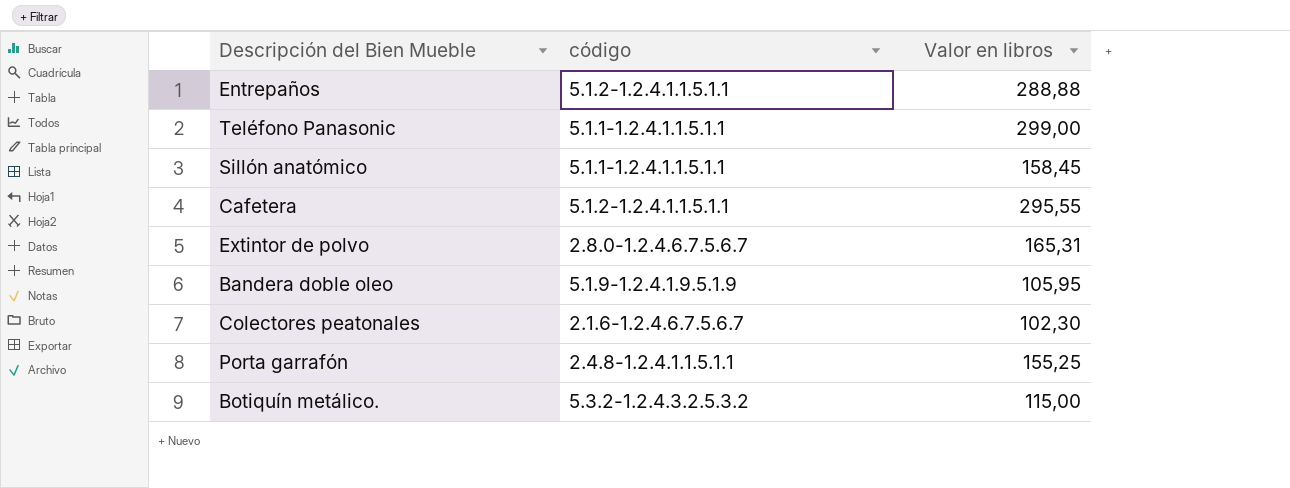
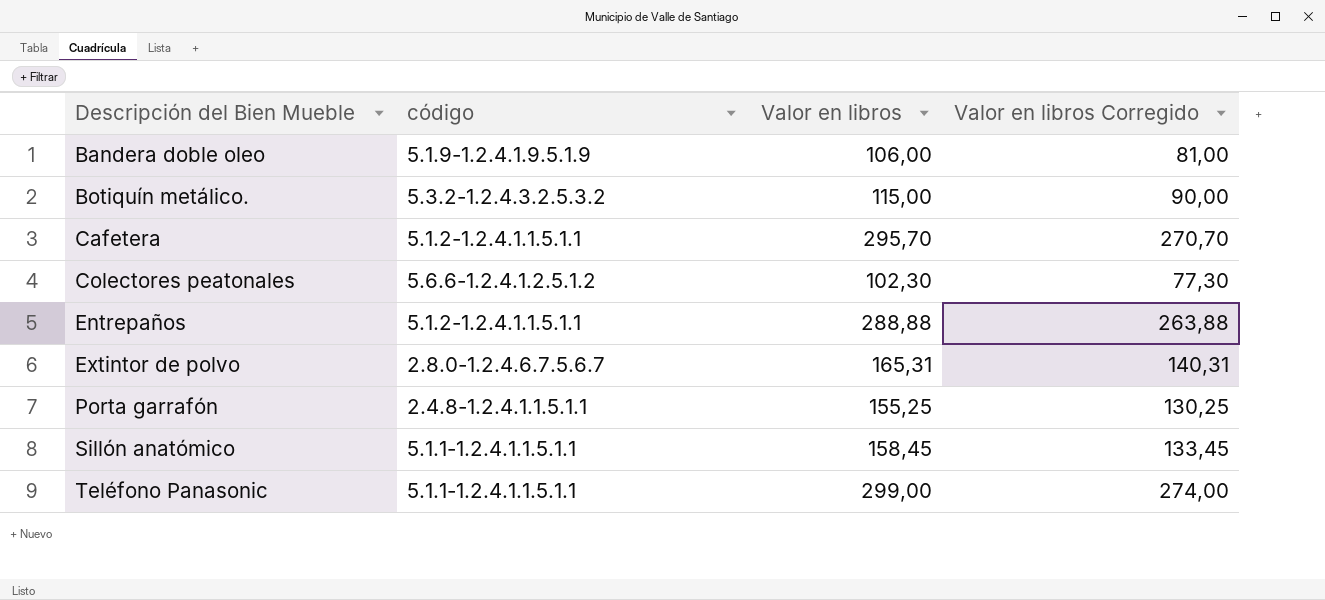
row order: none -> Descripción del Bien Mueble ascending
column Valor en libros Corregido | formula: none -> [Valor en libros] - 25
Bandera doble oleo | Valor en libros: 105,95 -> 106,00
Cafetera | Valor en libros: 295,55 -> 295,70
Colectores peatonales | código: 2.1.6-1.2.4.6.7.5.6.7 -> 5.6.6-1.2.4.1.2.5.1.2

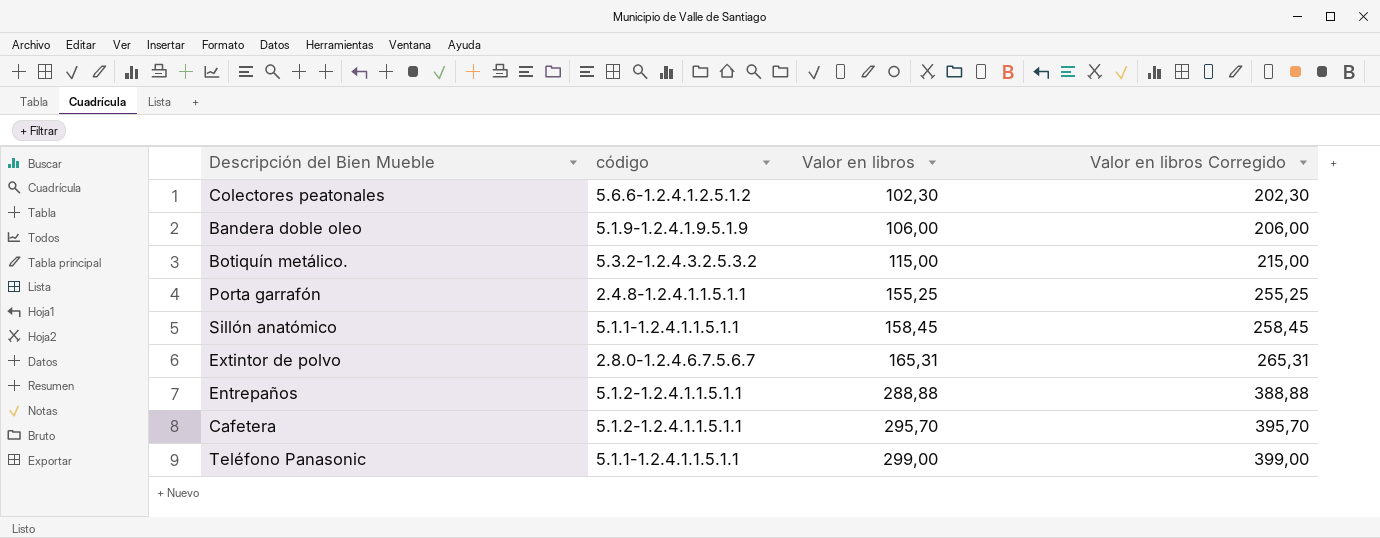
row order: Descripción del Bien Mueble ascending -> Valor en libros ascending
column Valor en libros Corregido | formula: [Valor en libros] - 25 -> [Valor en libros] + 100

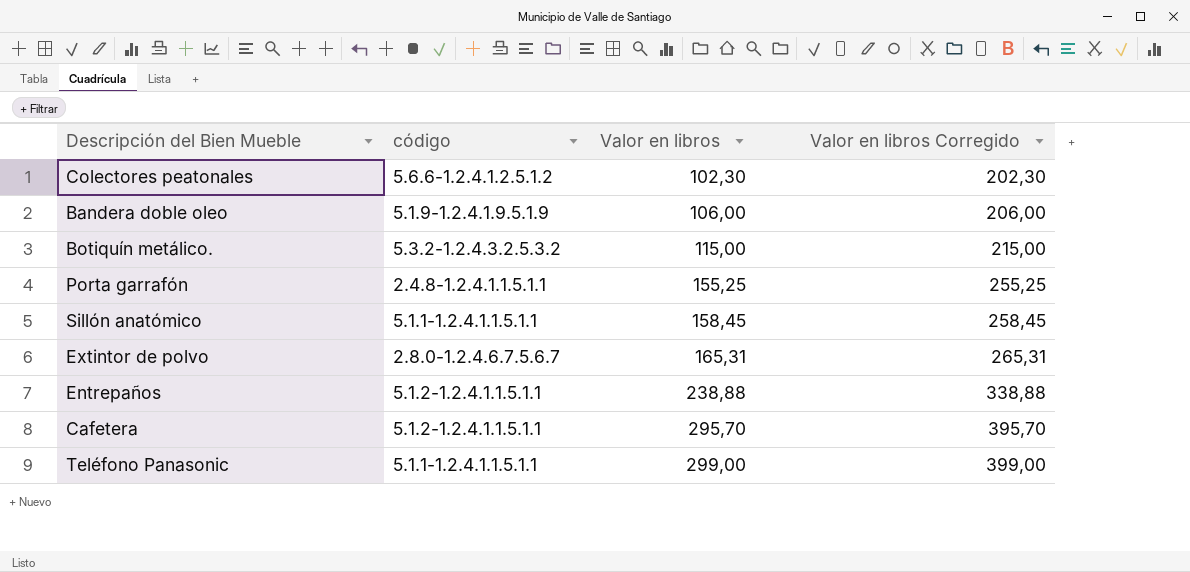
Entrepaños | Valor en libros: 288,88 -> 238,88
Entrepaños | Valor en libros Corregido: 388,88 -> 338,88

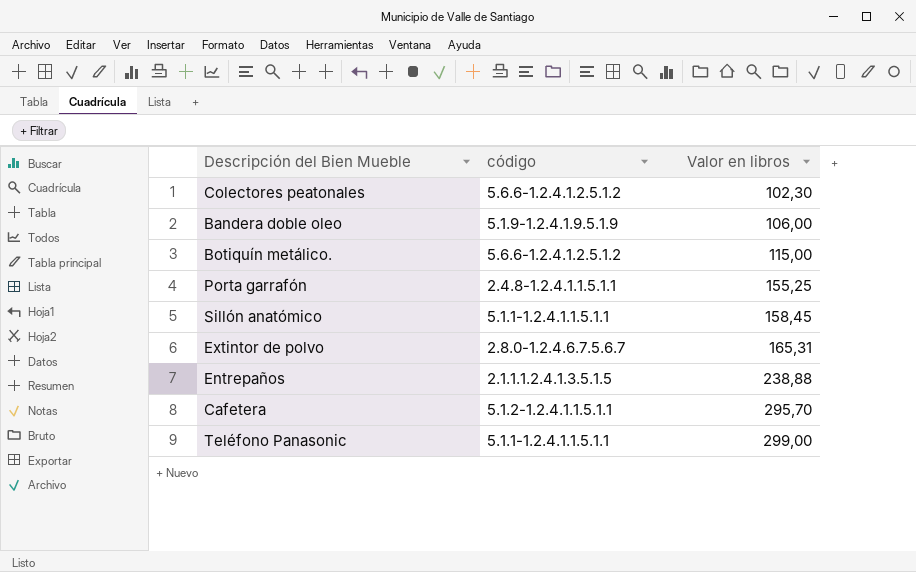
column Valor en libros Corregido | formula: [Valor en libros] + 100 -> none
Botiquín metálico. | código: 5.3.2-1.2.4.3.2.5.3.2 -> 5.6.6-1.2.4.1.2.5.1.2
Entrepaños | código: 5.1.2-1.2.4.1.1.5.1.1 -> 2.1.1.1.2.4.1.3.5.1.5

